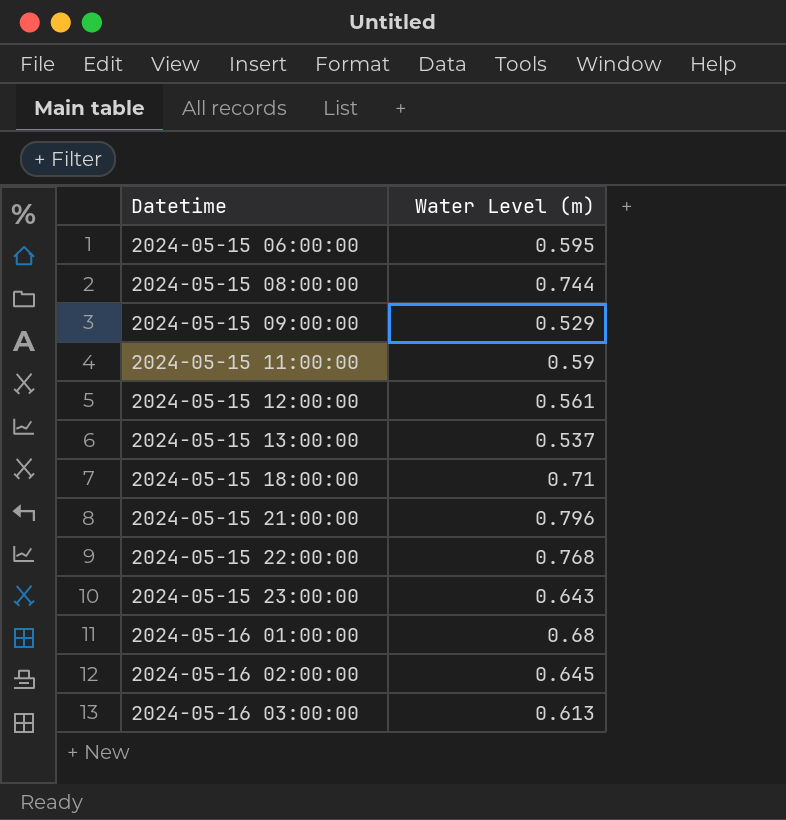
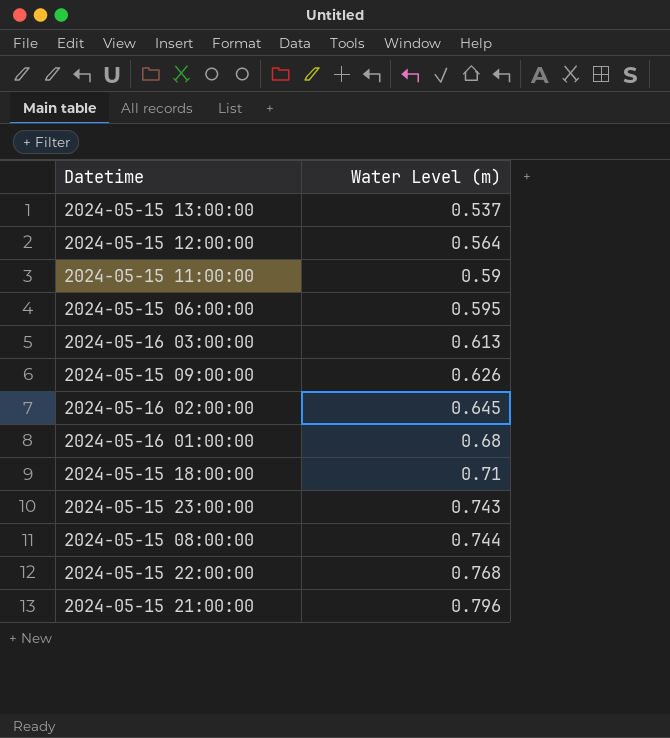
row order: Datetime ascending -> Water Level (m) ascending
2024-05-15 12:00:00 | Water Level (m): 0.561 -> 0.564
2024-05-15 09:00:00 | Water Level (m): 0.529 -> 0.626
2024-05-15 23:00:00 | Water Level (m): 0.643 -> 0.743

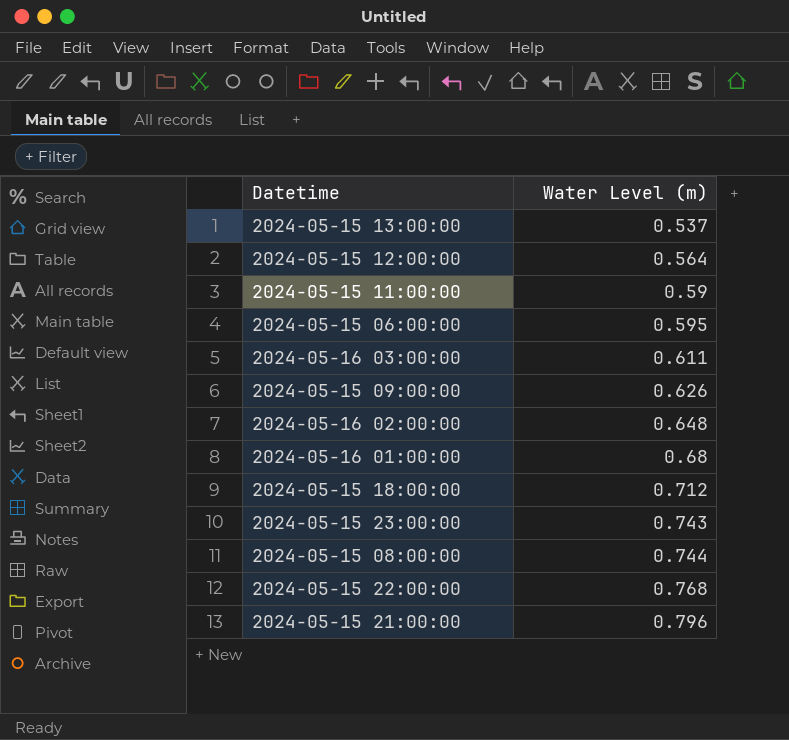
2024-05-16 03:00:00 | Water Level (m): 0.613 -> 0.611
2024-05-16 02:00:00 | Water Level (m): 0.645 -> 0.648
2024-05-15 18:00:00 | Water Level (m): 0.71 -> 0.712

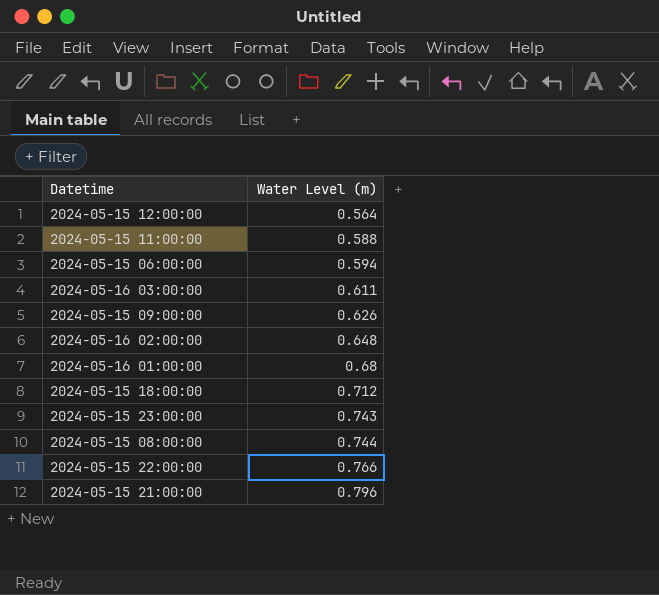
row 2024-05-15 13:00:00: 0.537 -> none
2024-05-15 11:00:00 | Water Level (m): 0.59 -> 0.588
2024-05-15 06:00:00 | Water Level (m): 0.595 -> 0.594
2024-05-15 22:00:00 | Water Level (m): 0.768 -> 0.766

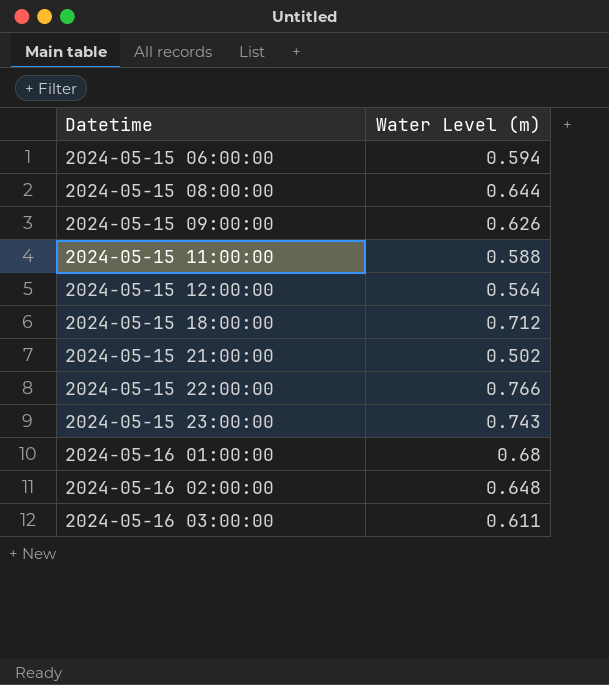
row order: Water Level (m) ascending -> Datetime ascending
2024-05-15 08:00:00 | Water Level (m): 0.744 -> 0.644
2024-05-15 21:00:00 | Water Level (m): 0.796 -> 0.502

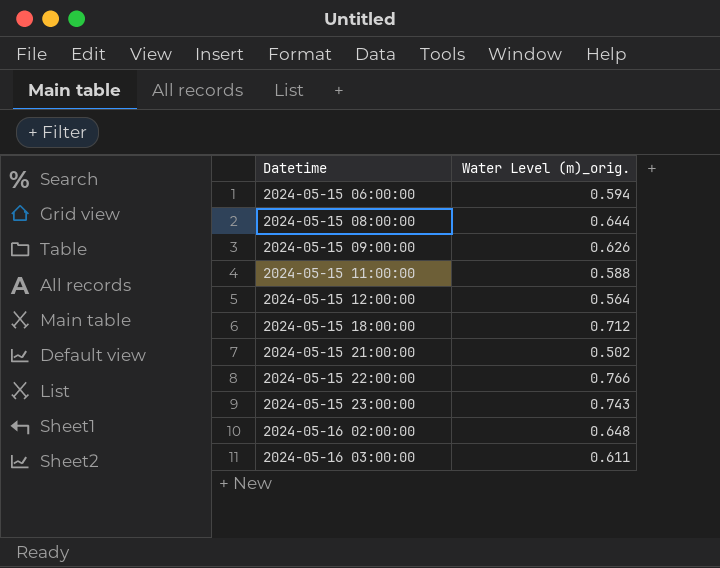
column name: Water Level (m) -> Water Level (m)_orig.
row 2024-05-16 01:00:00: 0.68 -> none

